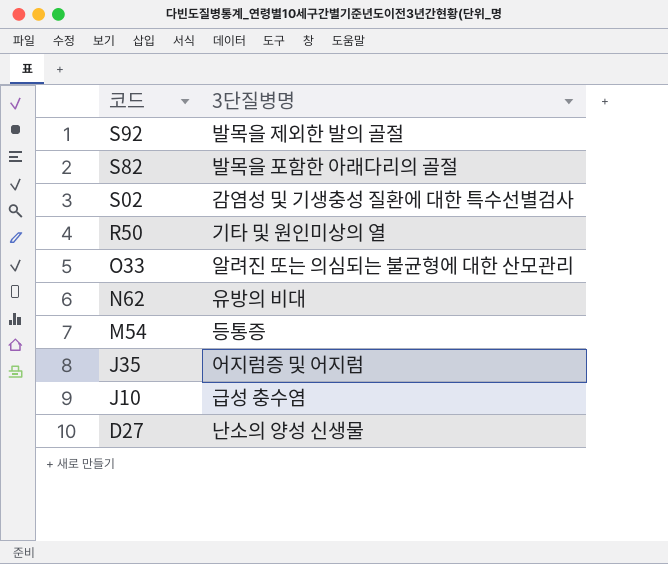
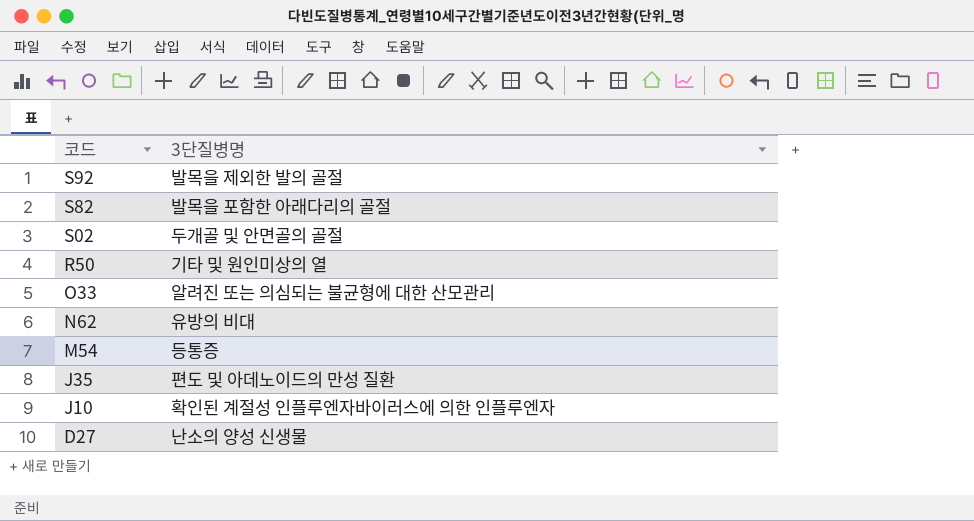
S02 | 3단질병명: 감염성 및 기생충성 질환에 대한 특수선별검사 -> 두개골 및 안면골의 골절
J35 | 3단질병명: 어지럼증 및 어지럼 -> 편도 및 아데노이드의 만성 질환
J10 | 3단질병명: 급성 충수염 -> 확인된 계절성 인플루엔자바이러스에 의한 인플루엔자

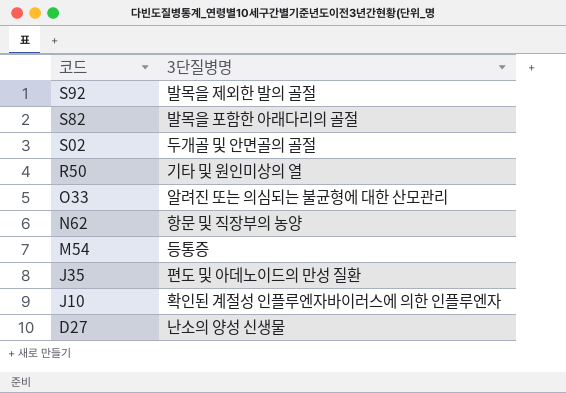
N62 | 3단질병명: 유방의 비대 -> 항문 및 직장부의 농양

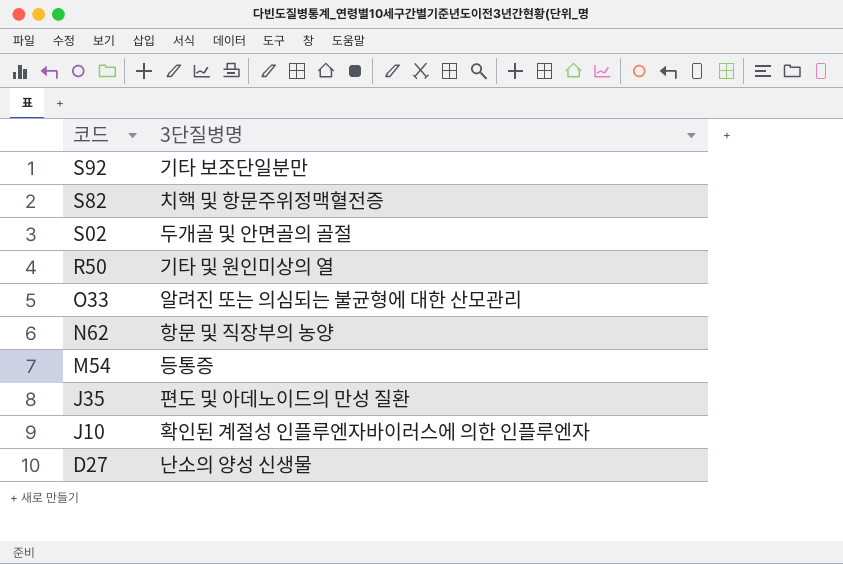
S92 | 3단질병명: 발목을 제외한 발의 골절 -> 기타 보조단일분만
S82 | 3단질병명: 발목을 포함한 아래다리의 골절 -> 치핵 및 항문주위정맥혈전증

